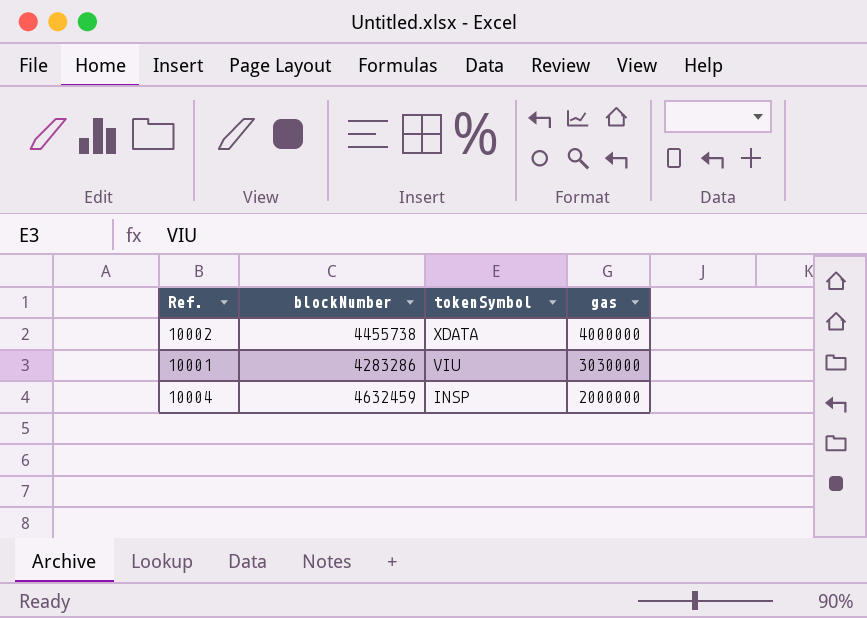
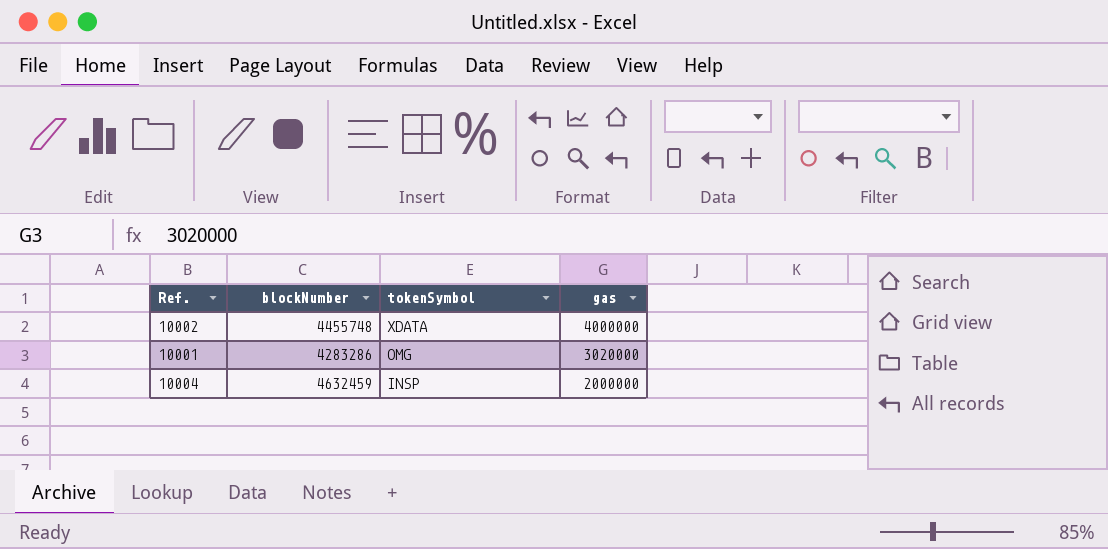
10002 | blockNumber: 4455738 -> 4455748
10001 | tokenSymbol: VIU -> OMG
10001 | gas: 3030000 -> 3020000

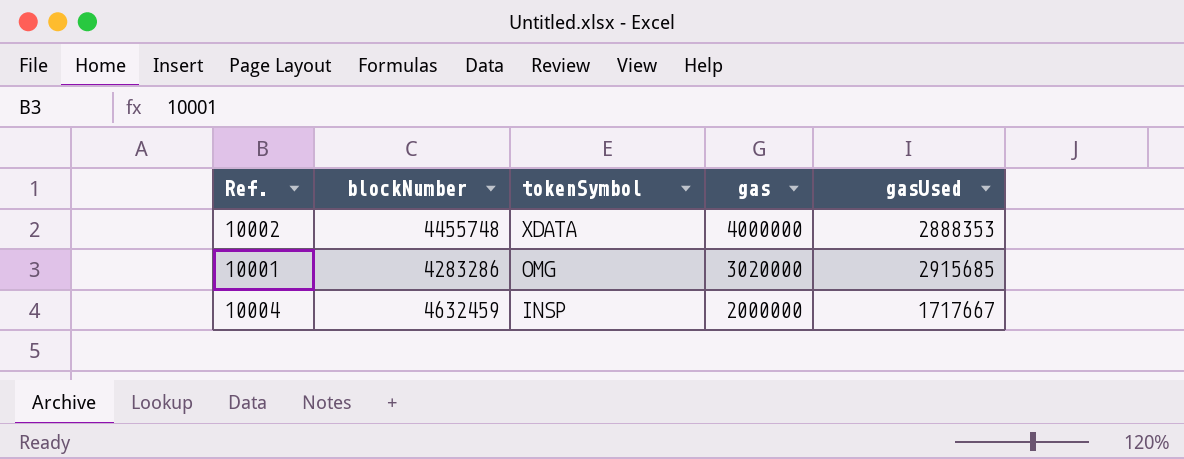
column gasUsed | position: none -> 5

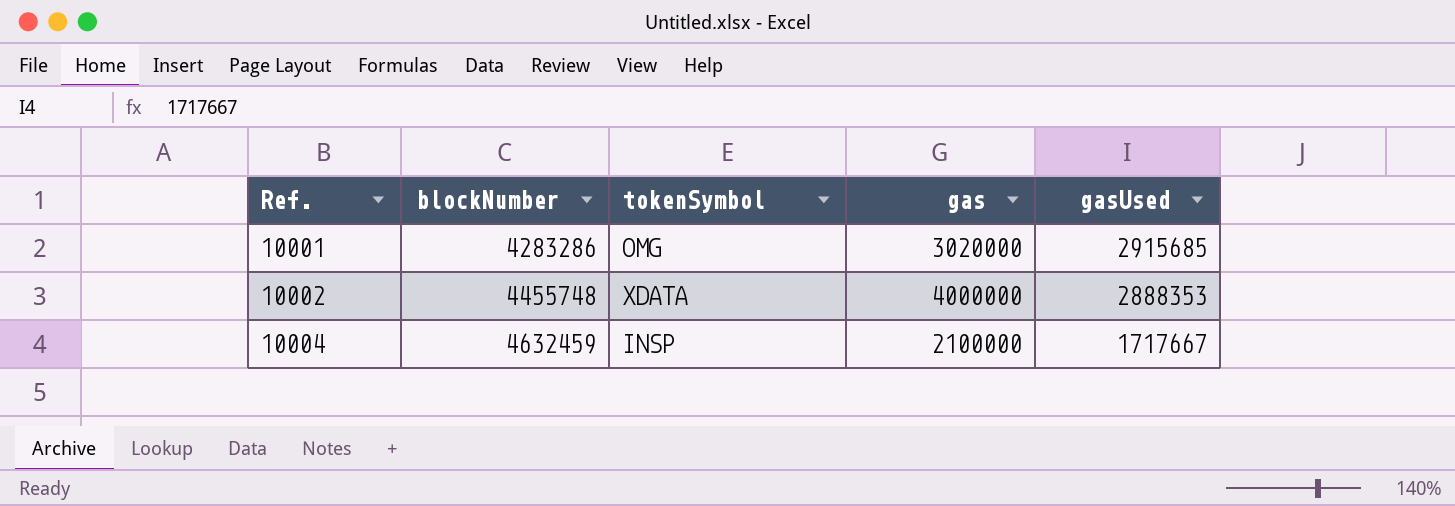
row order: tokenSymbol descending -> Ref. ascending
10004 | gas: 2000000 -> 2100000

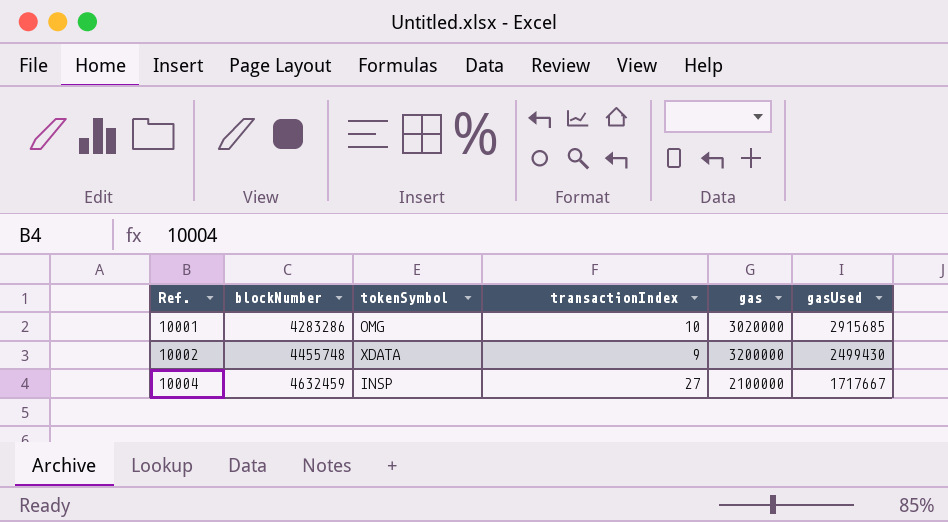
column transactionIndex | position: none -> 4
10002 | gas: 4000000 -> 3200000
10002 | gasUsed: 2888353 -> 2499430

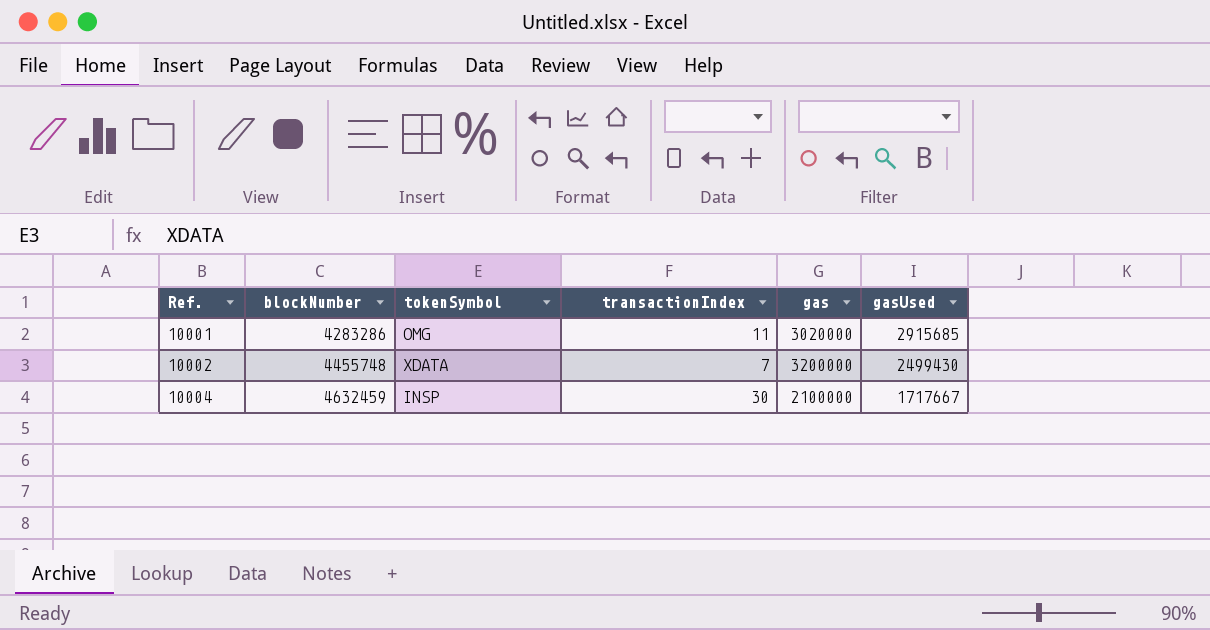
10001 | transactionIndex: 10 -> 11
10002 | transactionIndex: 9 -> 7
10004 | transactionIndex: 27 -> 30

